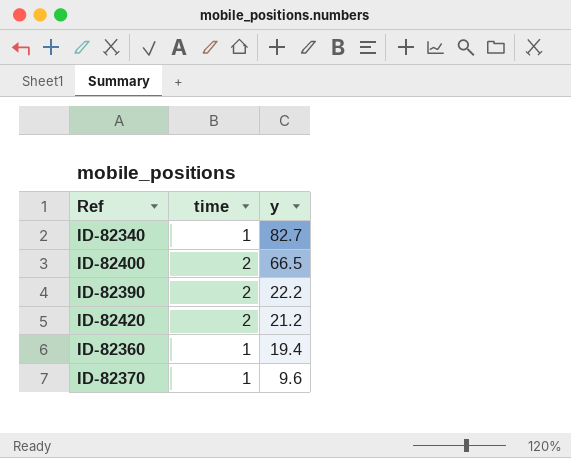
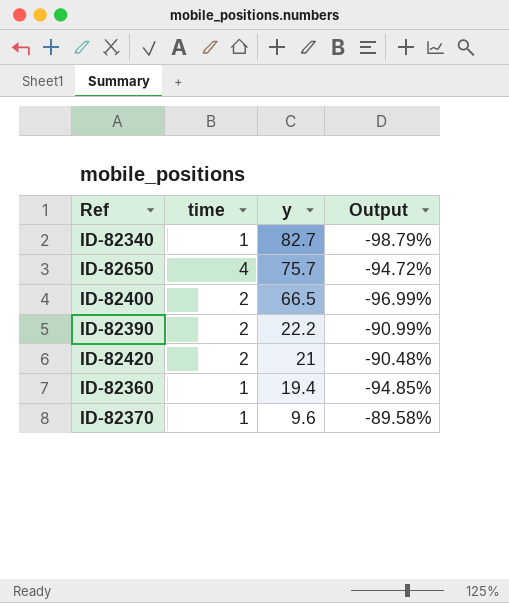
column Output | formula: none -> ([time] - [y]) / [y]
row ID-82650: none -> 4 | 75.7 | -94.72%
ID-82420 | y: 21.2 -> 21

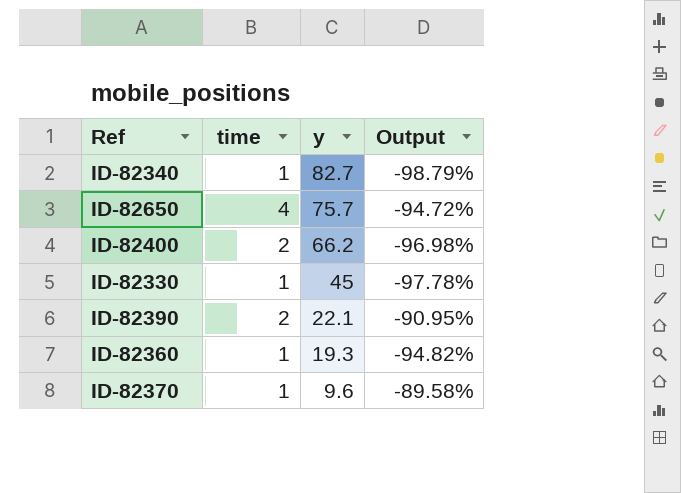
row ID-82420: 2 | 21 | -90.48% -> none
ID-82400 | y: 66.5 -> 66.2
ID-82400 | Output: -96.99% -> -96.98%
row ID-82330: none -> 1 | 45 | -97.78%
ID-82390 | y: 22.2 -> 22.1
ID-82390 | Output: -90.99% -> -90.95%
ID-82360 | y: 19.4 -> 19.3
ID-82360 | Output: -94.85% -> -94.82%

